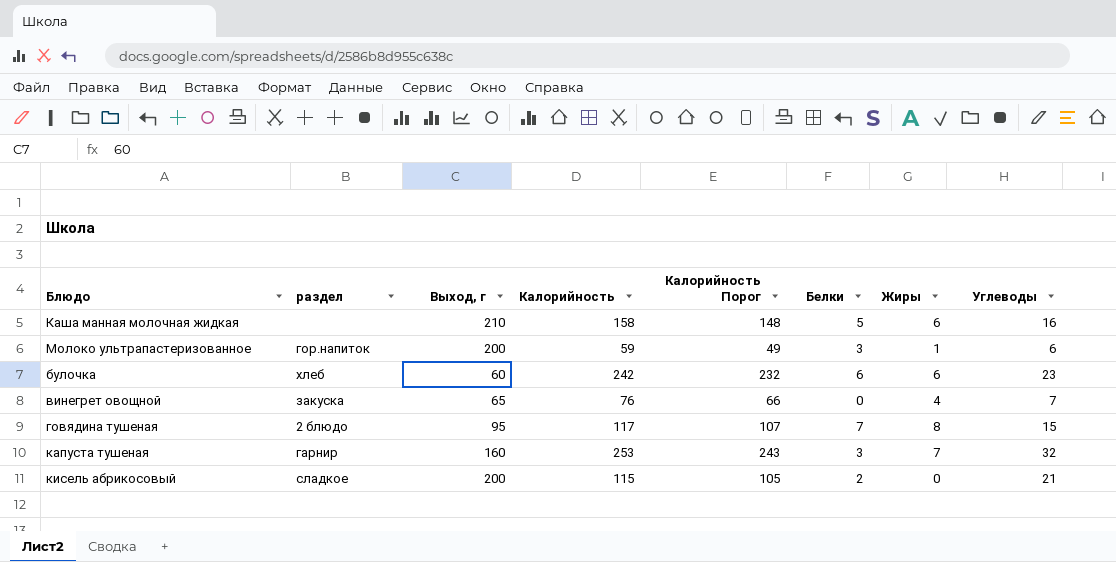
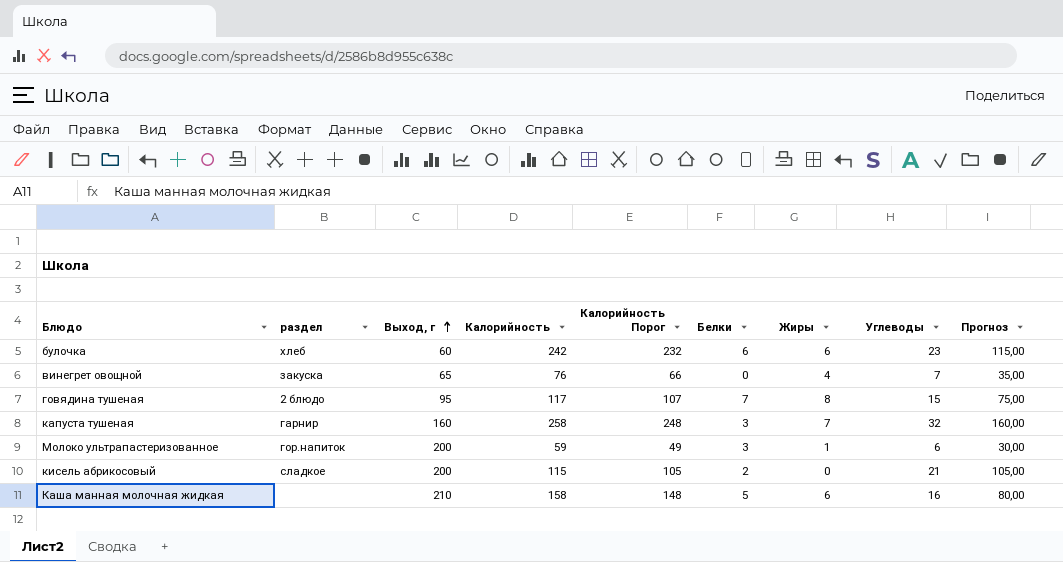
row order: none -> Выход, г ascending
column Прогноз | formula: none -> [Углеводы] * 5
капуста тушеная | Калорийность: 253 -> 258
капуста тушеная | Калорийность Порог: 243 -> 248

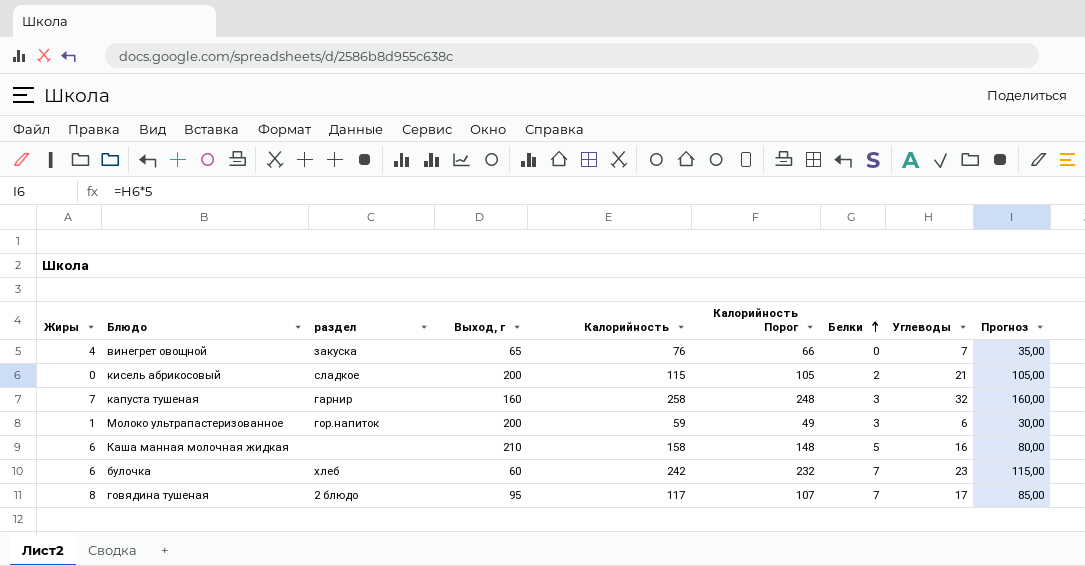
row order: Выход, г ascending -> Белки ascending
column Жиры | position: 7 -> 1
булочка | Белки: 6 -> 7
говядина тушеная | Углеводы: 15 -> 17
говядина тушеная | Прогноз: 75,00 -> 85,00

